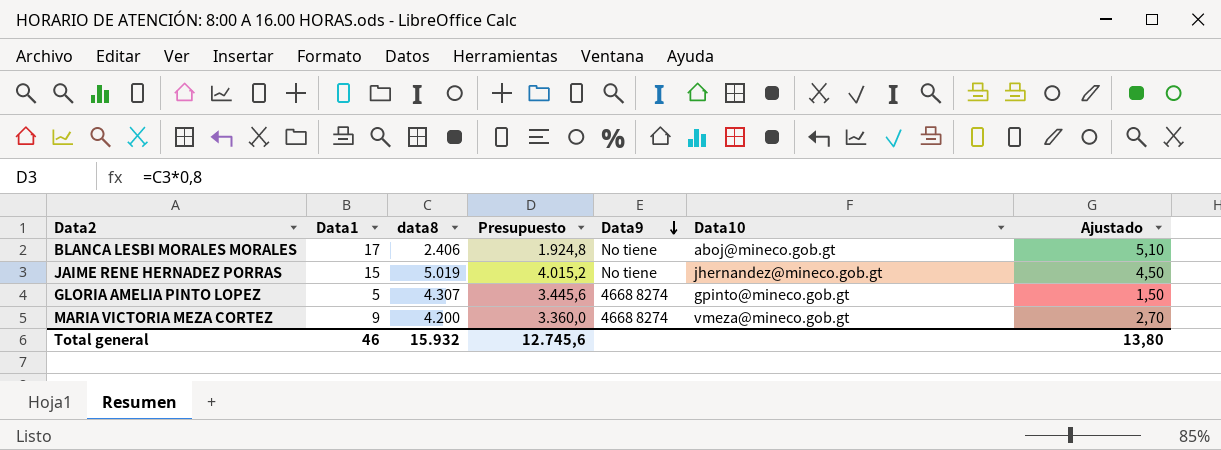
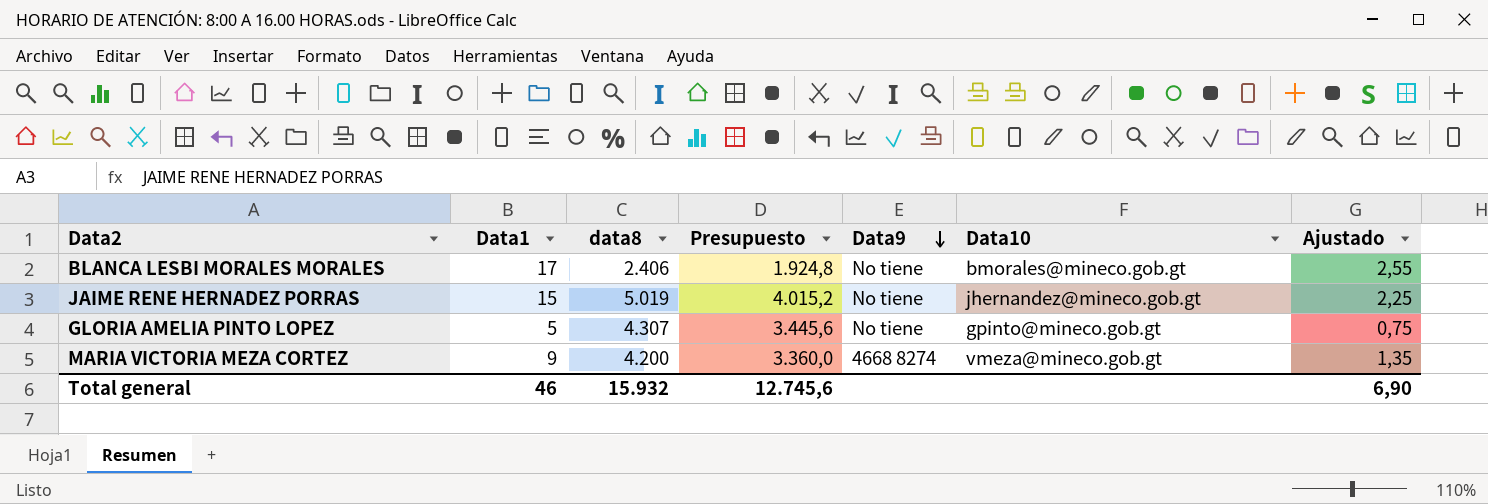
column Ajustado | formula: [Data1] * 0,3 -> [Data1] * 0,15
BLANCA LESBI MORALES MORALES | Data10: aboj@mineco.gob.gt -> bmorales@mineco.gob.gt
GLORIA AMELIA PINTO LOPEZ | Data9: 4668 8274 -> No tiene
Total general | Ajustado: 13,80 -> 6,90

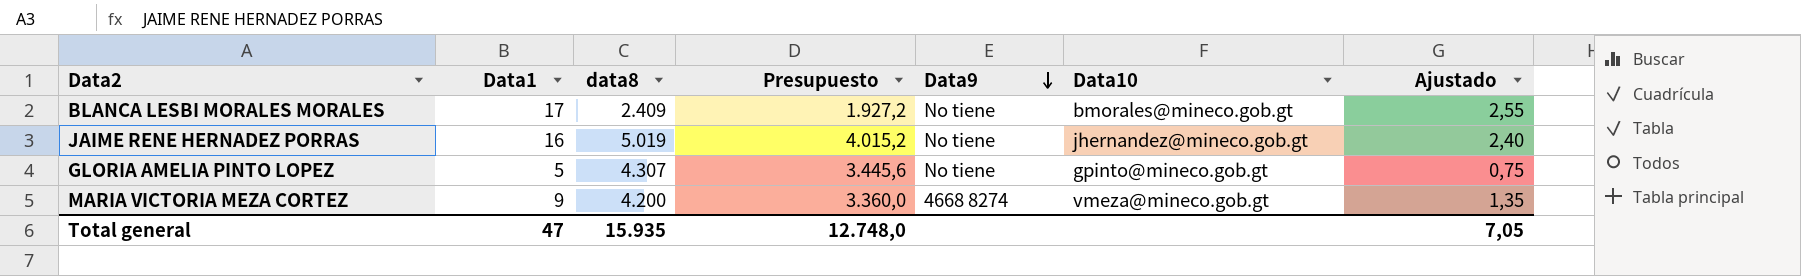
BLANCA LESBI MORALES MORALES | data8: 2.406 -> 2.409
BLANCA LESBI MORALES MORALES | Presupuesto: 1.924,8 -> 1.927,2
JAIME RENE HERNADEZ PORRAS | Data1: 15 -> 16
JAIME RENE HERNADEZ PORRAS | Ajustado: 2,25 -> 2,40
Total general | Data1: 46 -> 47
Total general | data8: 15.932 -> 15.935
Total general | Presupuesto: 12.745,6 -> 12.748,0
Total general | Ajustado: 6,90 -> 7,05

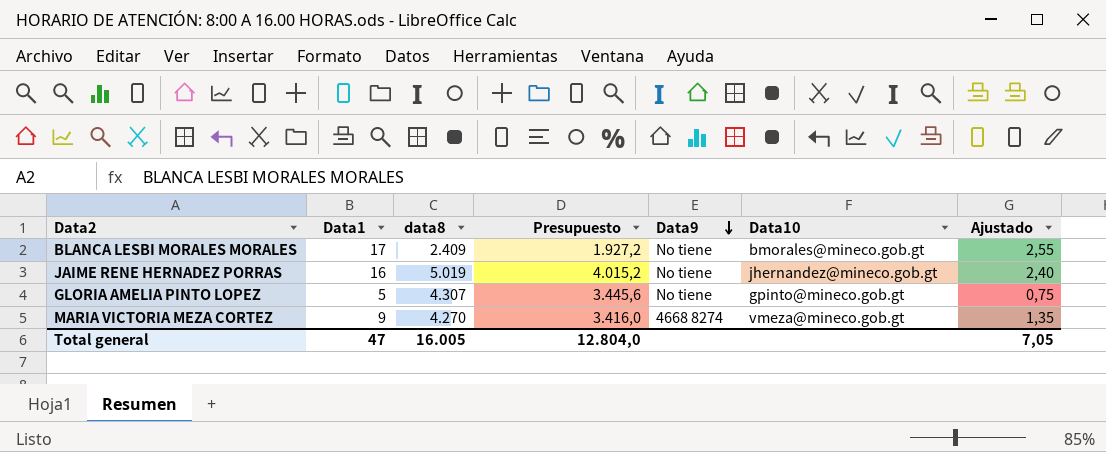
MARIA VICTORIA MEZA CORTEZ | data8: 4.200 -> 4.270
MARIA VICTORIA MEZA CORTEZ | Presupuesto: 3.360,0 -> 3.416,0
Total general | data8: 15.935 -> 16.005
Total general | Presupuesto: 12.748,0 -> 12.804,0

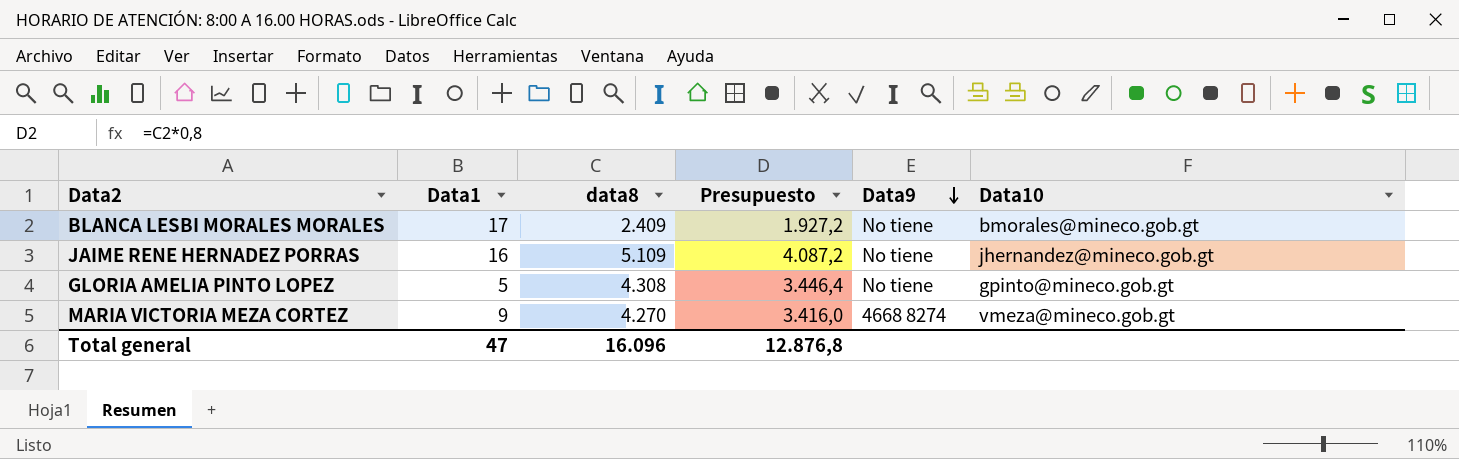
column Ajustado | formula: [Data1] * 0,15 -> none
JAIME RENE HERNADEZ PORRAS | data8: 5.019 -> 5.109
JAIME RENE HERNADEZ PORRAS | Presupuesto: 4.015,2 -> 4.087,2
GLORIA AMELIA PINTO LOPEZ | data8: 4.307 -> 4.308
GLORIA AMELIA PINTO LOPEZ | Presupuesto: 3.445,6 -> 3.446,4
Total general | data8: 16.005 -> 16.096
Total general | Presupuesto: 12.804,0 -> 12.876,8

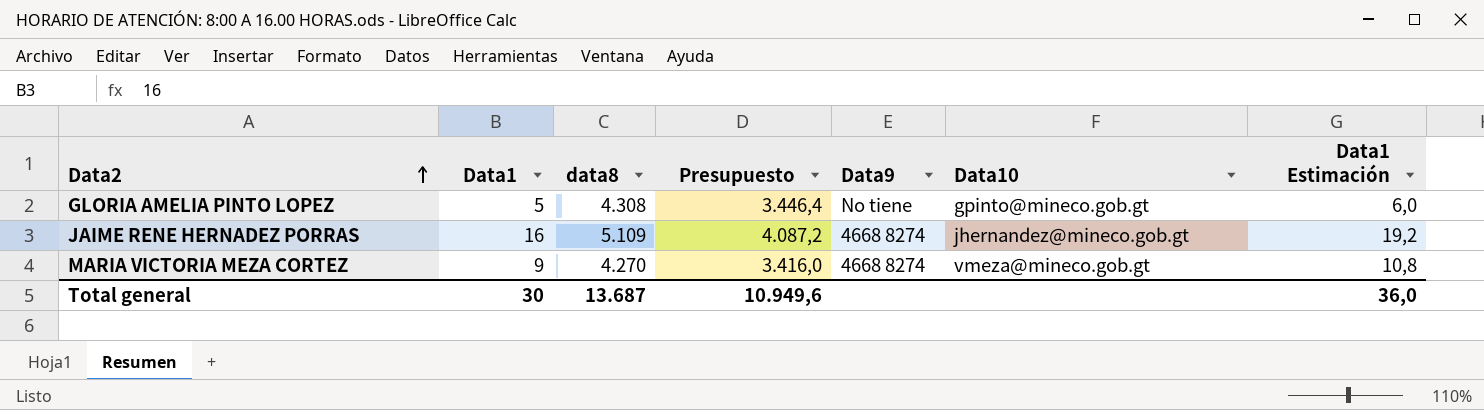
row order: Data9 descending -> Data2 ascending
column Data1 Estimación | formula: none -> [Data1] * 1,2
row BLANCA LESBI MORALES MORALES: 17 | 2.409 | 1.927,2 | No tiene | bmorales@mineco.gob.gt -> none
JAIME RENE HERNADEZ PORRAS | Data9: No tiene -> 4668 8274
Total general | Data1: 47 -> 30
Total general | data8: 16.096 -> 13.687
Total general | Presupuesto: 12.876,8 -> 10.949,6

